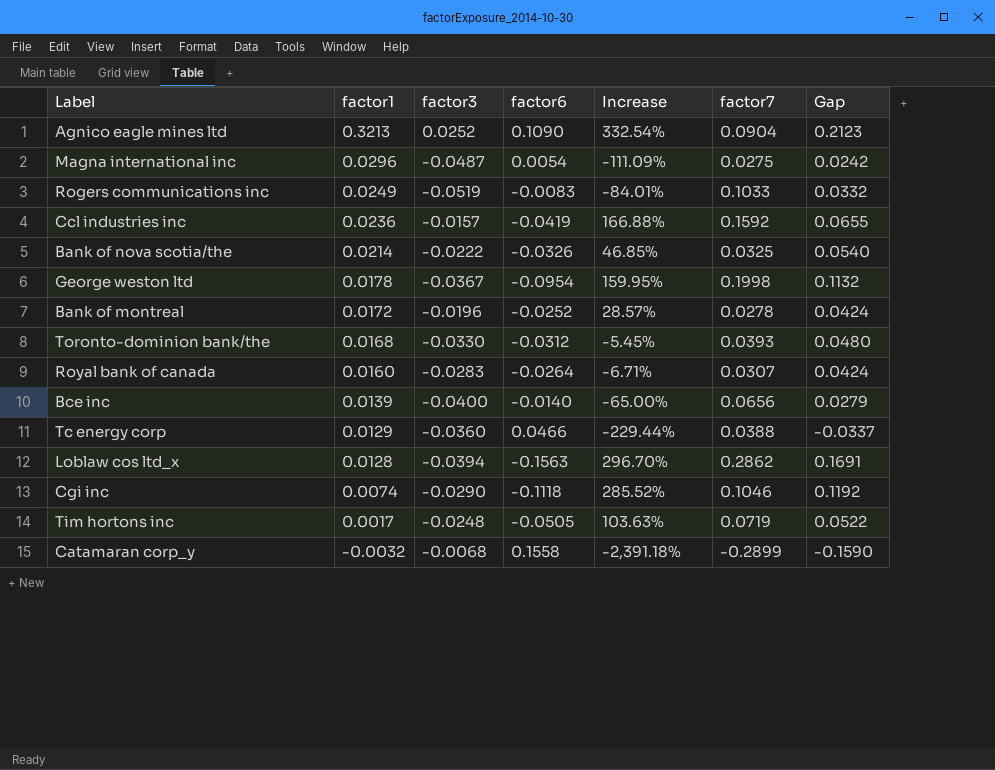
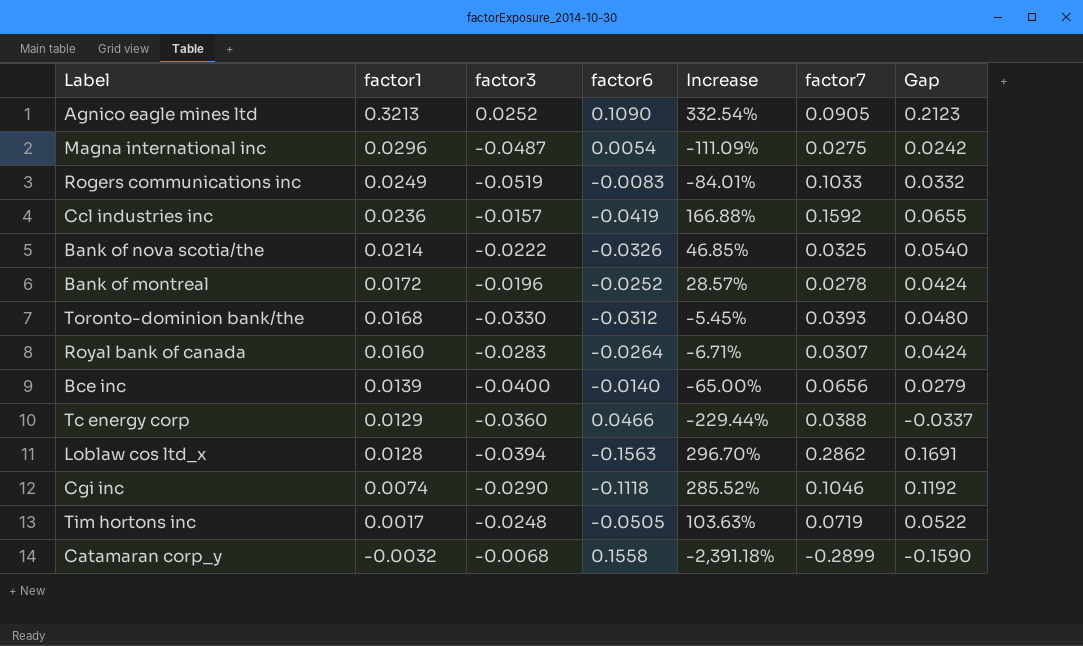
row George weston ltd: 0.0178 | -0.0367 | -0.0954 | 159.95% | 0.1998 | 0.1132 -> none
Agnico eagle mines ltd | factor7: 0.0904 -> 0.0905

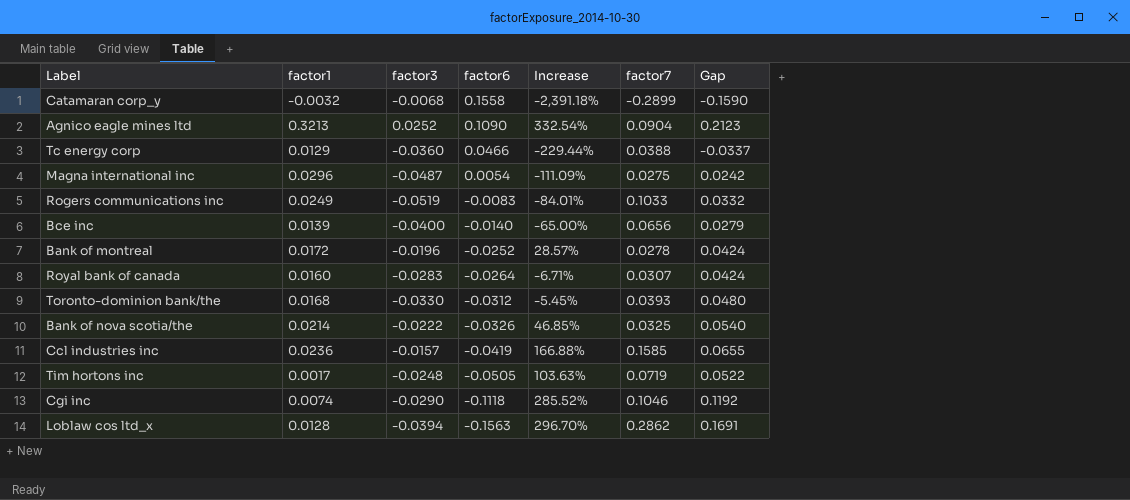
row order: factor1 descending -> factor6 descending
Agnico eagle mines ltd | factor7: 0.0905 -> 0.0904
Ccl industries inc | factor7: 0.1592 -> 0.1585

